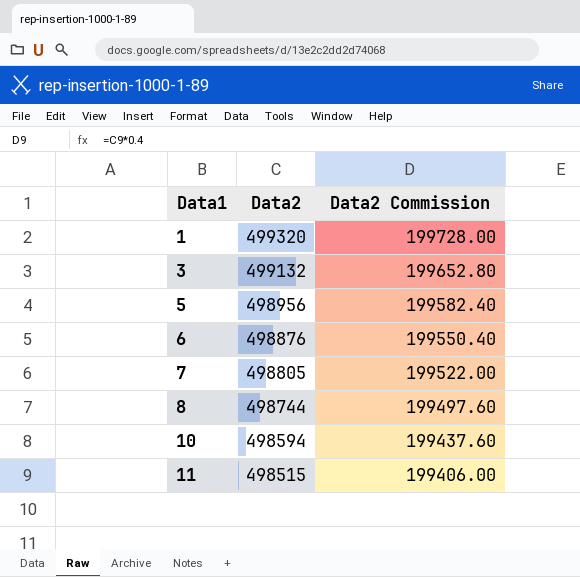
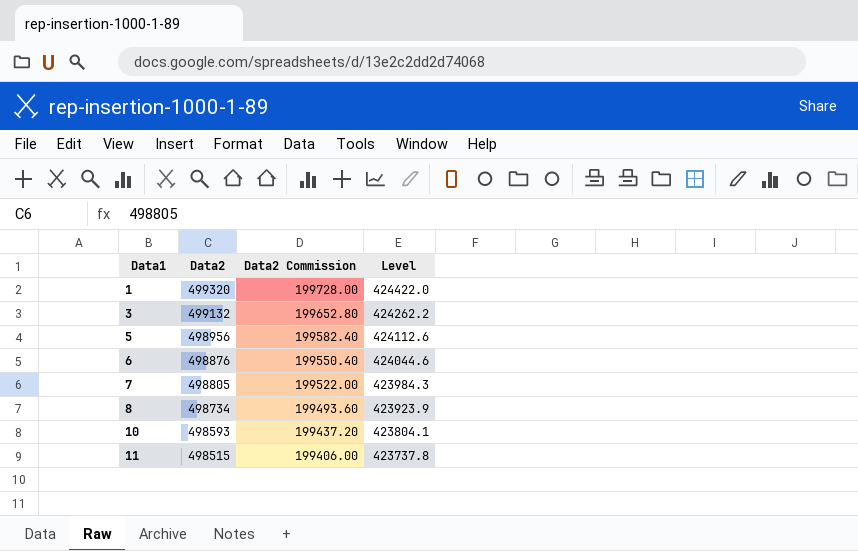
column Level | formula: none -> [Data2] * 0.85
8 | Data2: 498744 -> 498734
8 | Data2 Commission: 199497.60 -> 199493.60
10 | Data2: 498594 -> 498593
10 | Data2 Commission: 199437.60 -> 199437.20

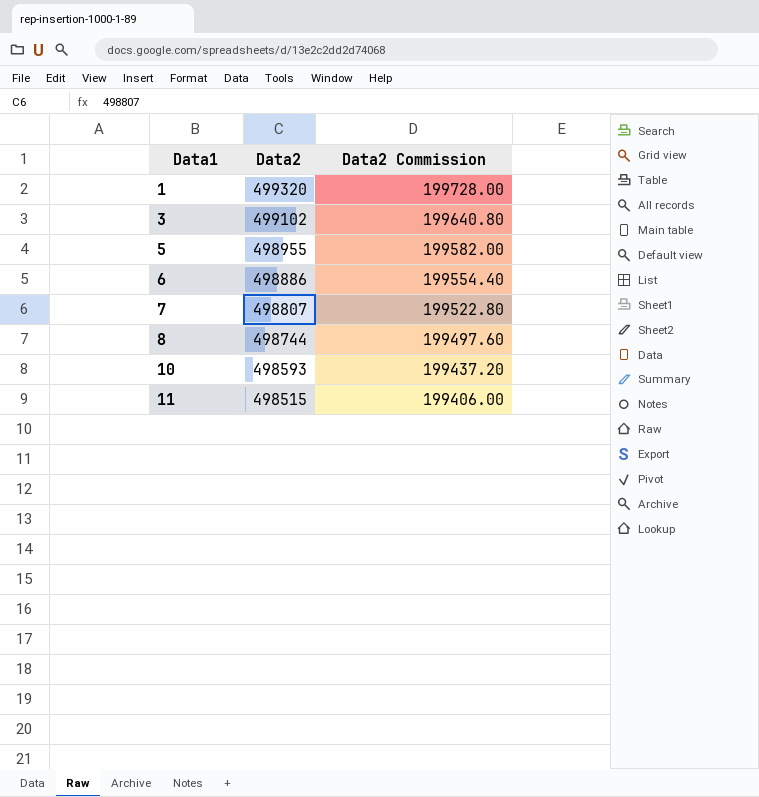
column Level | formula: [Data2] * 0.85 -> none
3 | Data2: 499132 -> 499102
3 | Data2 Commission: 199652.80 -> 199640.80
5 | Data2: 498956 -> 498955
5 | Data2 Commission: 199582.40 -> 199582.00
6 | Data2: 498876 -> 498886
6 | Data2 Commission: 199550.40 -> 199554.40
7 | Data2: 498805 -> 498807
7 | Data2 Commission: 199522.00 -> 199522.80
8 | Data2: 498734 -> 498744
8 | Data2 Commission: 199493.60 -> 199497.60

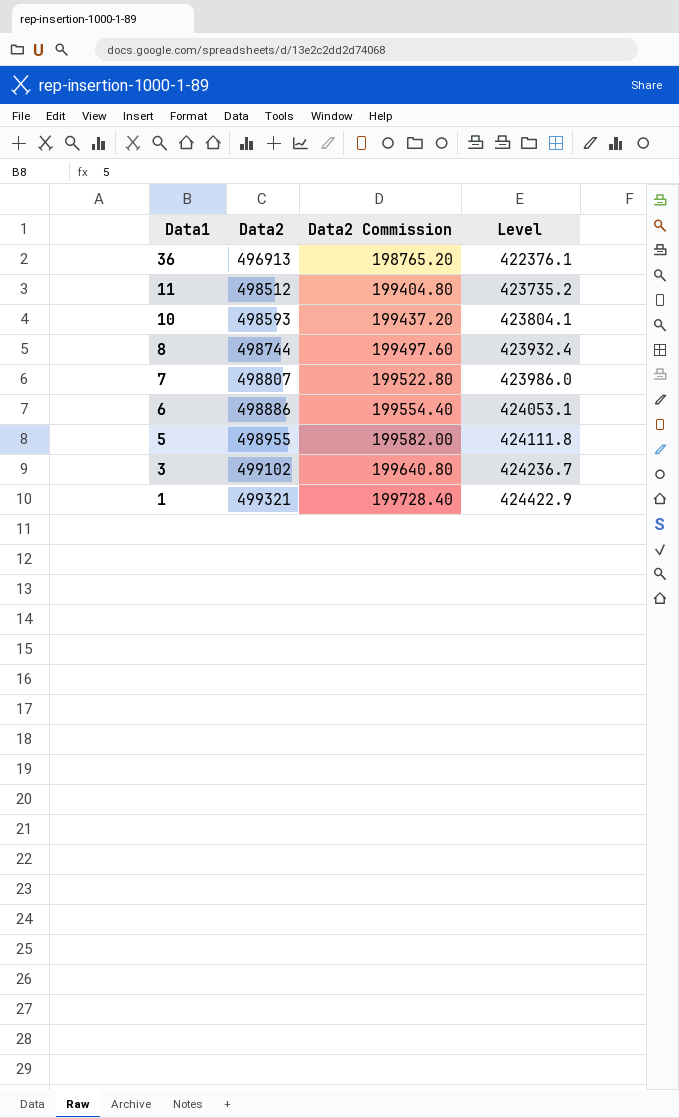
row order: Data1 ascending -> Data1 descending
column Level | formula: none -> [Data2] * 0.85
row 36: none -> 496913 | 198765.20 | 422376.1
11 | Data2: 498515 -> 498512
11 | Data2 Commission: 199406.00 -> 199404.80
1 | Data2: 499320 -> 499321
1 | Data2 Commission: 199728.00 -> 199728.40

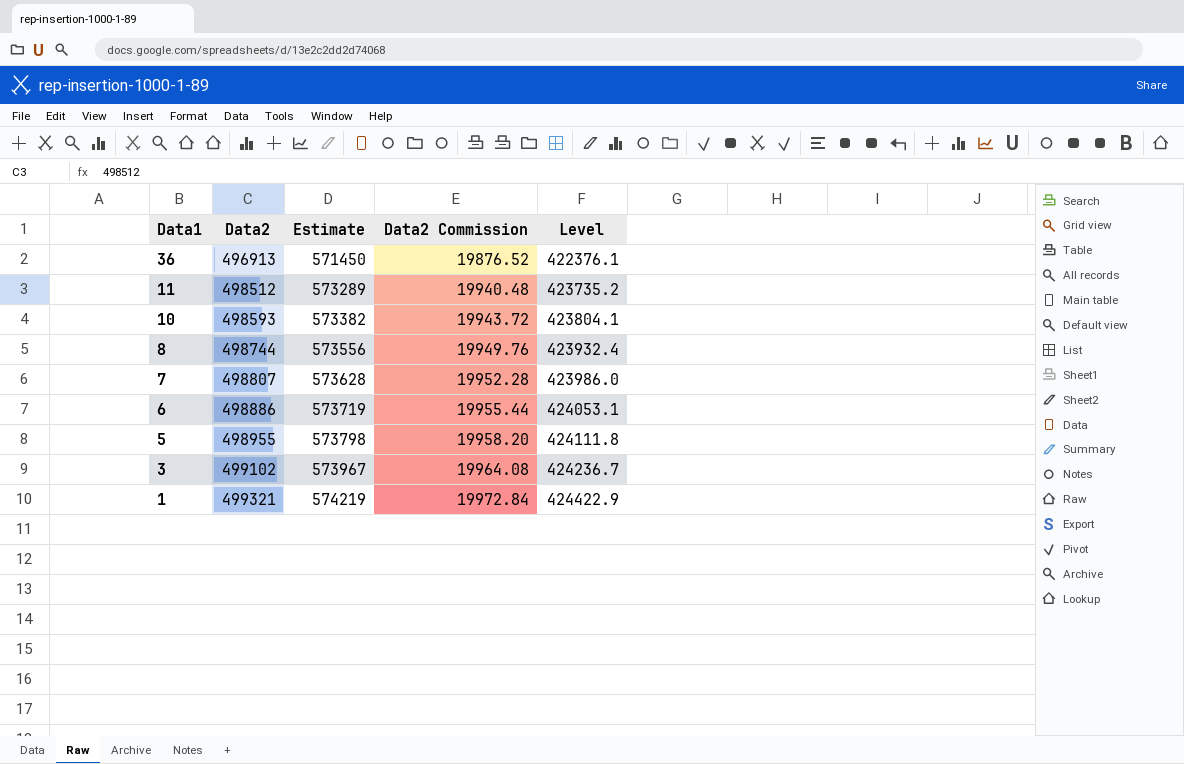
column Estimate | formula: none -> [Data2] * 1.15
column Data2 Commission | formula: [Data2] * 0.4 -> [Data2] * 0.04

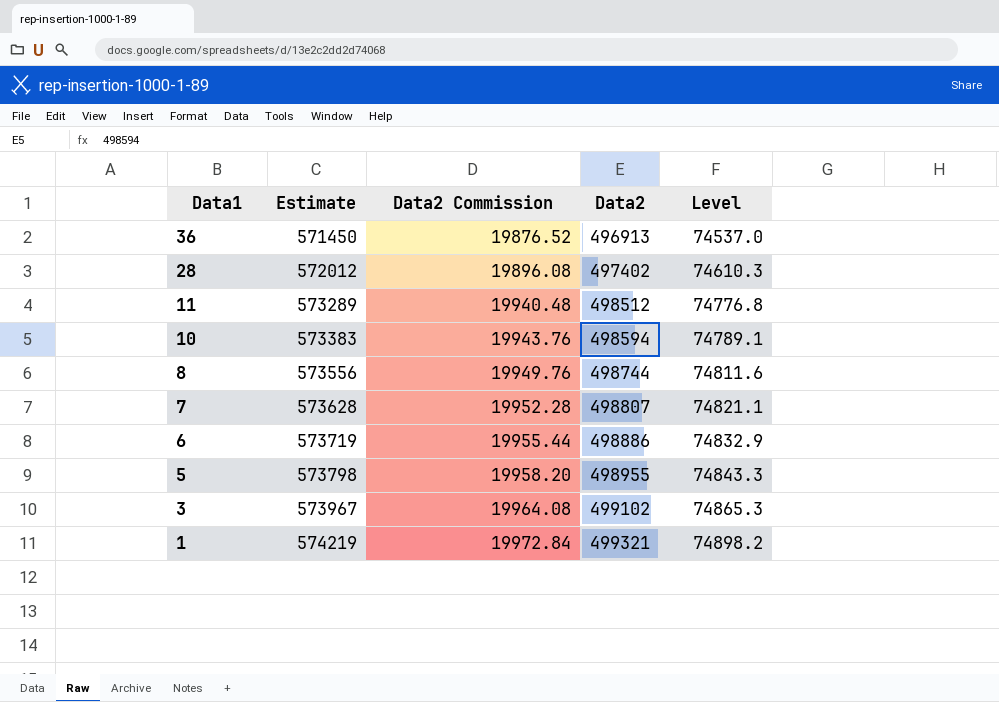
column Data2 | position: 2 -> 4
column Level | formula: [Data2] * 0.85 -> [Data2] * 0.15
row 28: none -> 572012 | 19896.08 | 497402 | 74610.3
10 | Estimate: 573382 -> 573383
10 | Data2 Commission: 19943.72 -> 19943.76
10 | Data2: 498593 -> 498594

